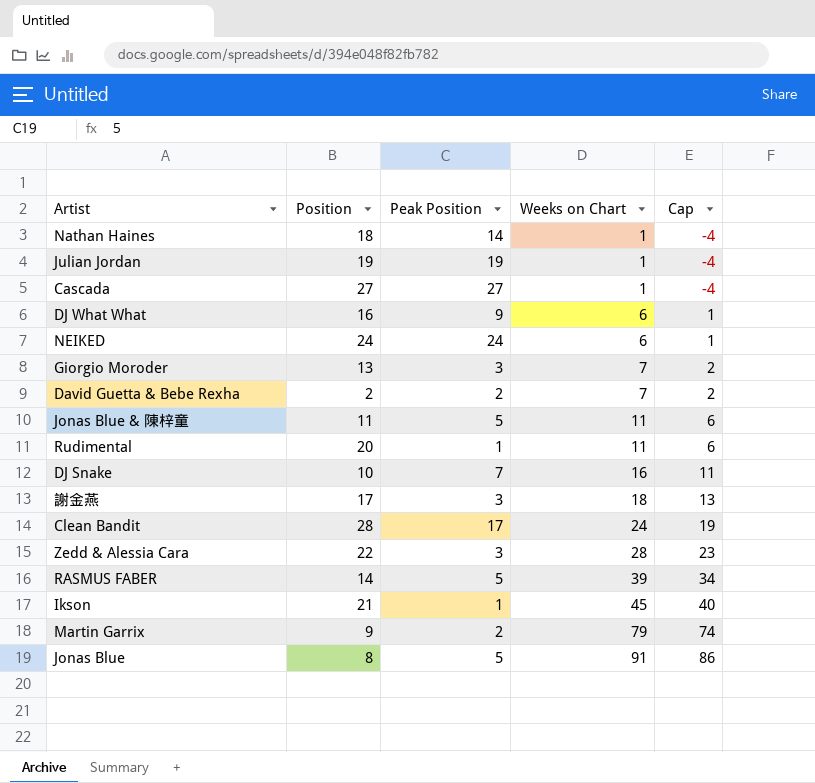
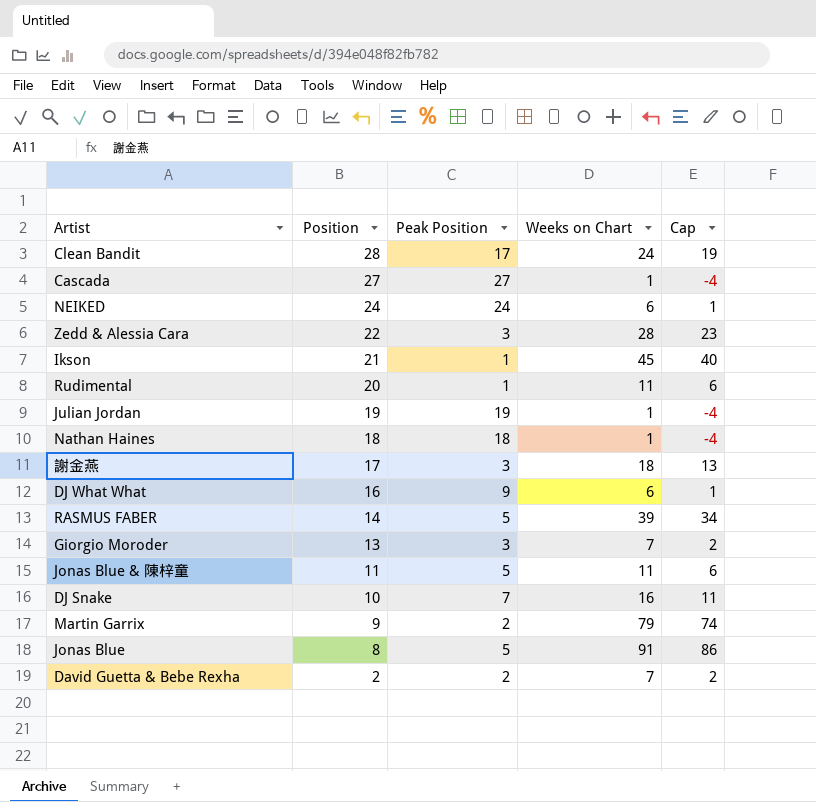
row order: Weeks on Chart ascending -> Position descending
Nathan Haines | Peak Position: 14 -> 18

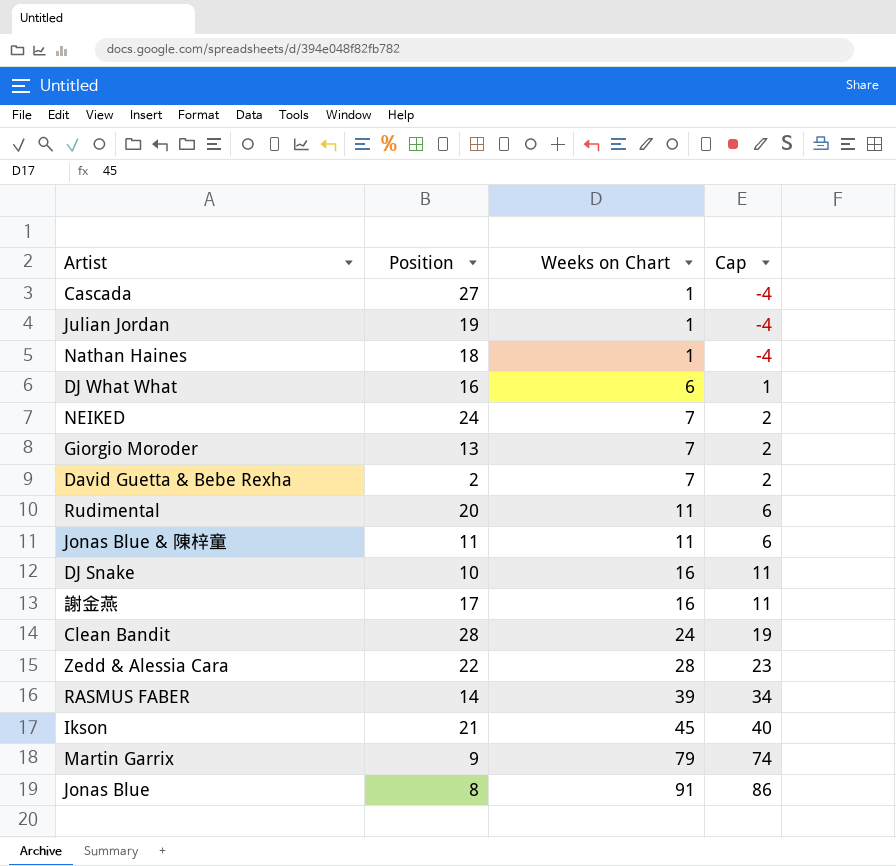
row order: Position descending -> Weeks on Chart ascending
column Peak Position | position: 3 -> none
NEIKED | Weeks on Chart: 6 -> 7
NEIKED | Cap: 1 -> 2
謝金燕 | Weeks on Chart: 18 -> 16
謝金燕 | Cap: 13 -> 11

